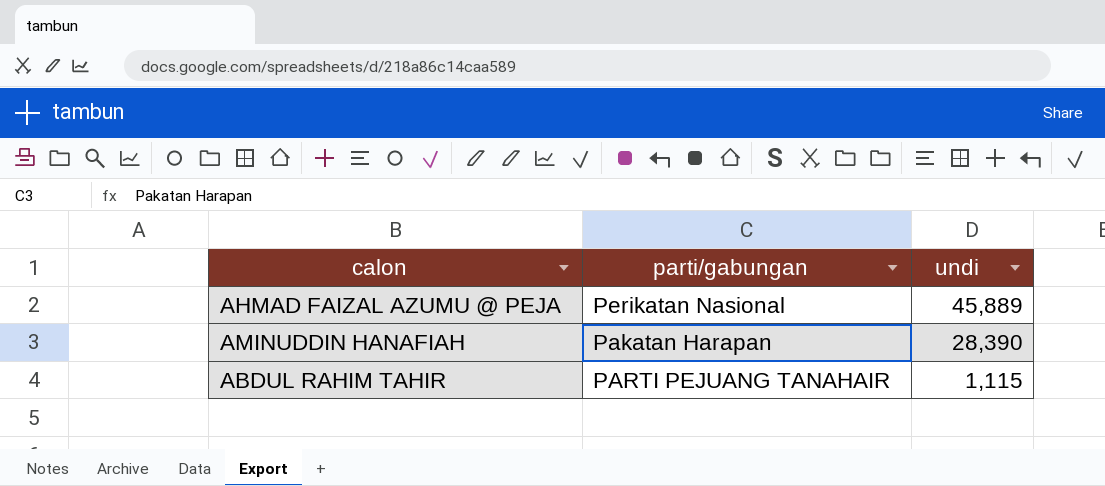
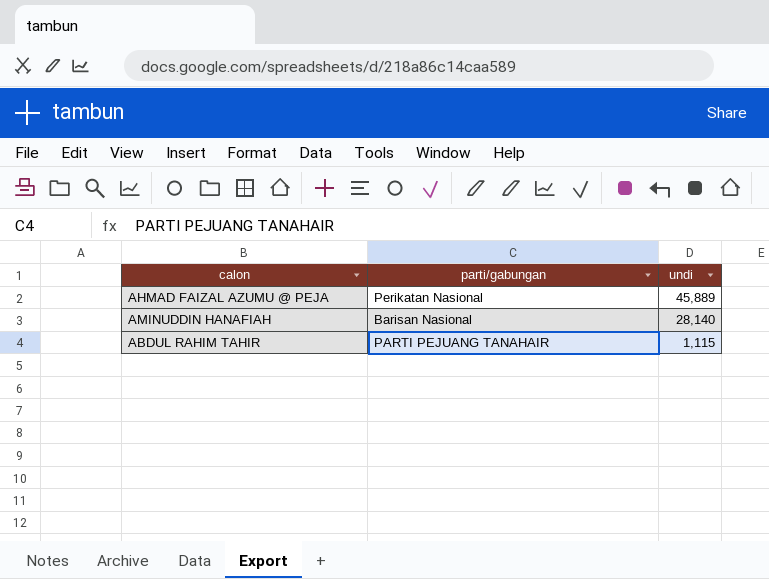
AMINUDDIN HANAFIAH | parti/gabungan: Pakatan Harapan -> Barisan Nasional
AMINUDDIN HANAFIAH | undi: 28,390 -> 28,140

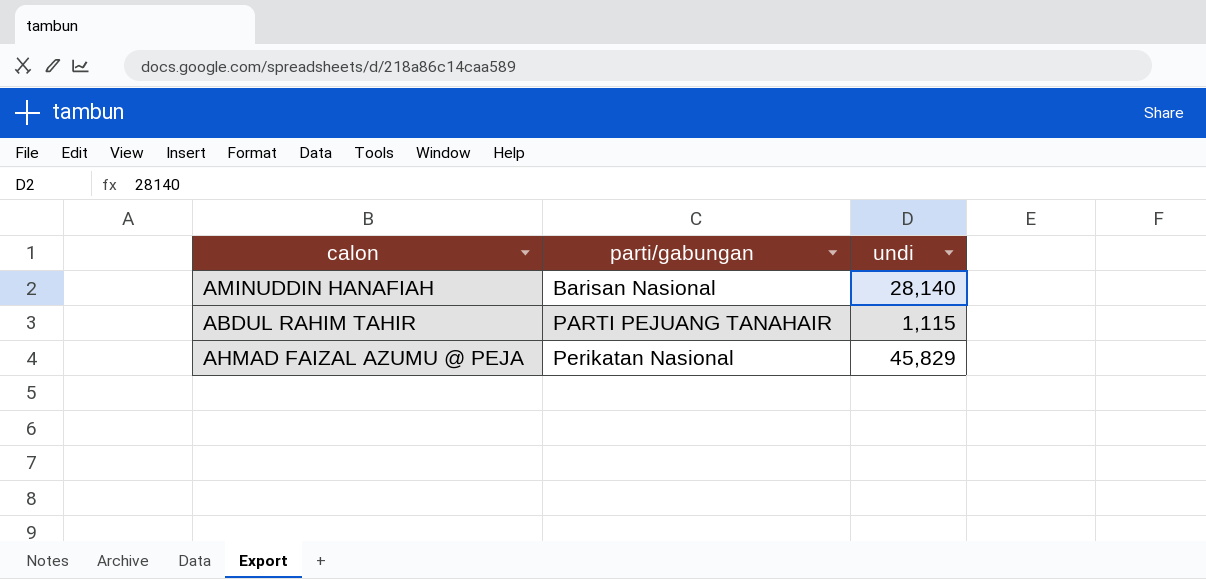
row order: undi descending -> parti/gabungan ascending
AHMAD FAIZAL AZUMU @ PEJA | undi: 45,889 -> 45,829

